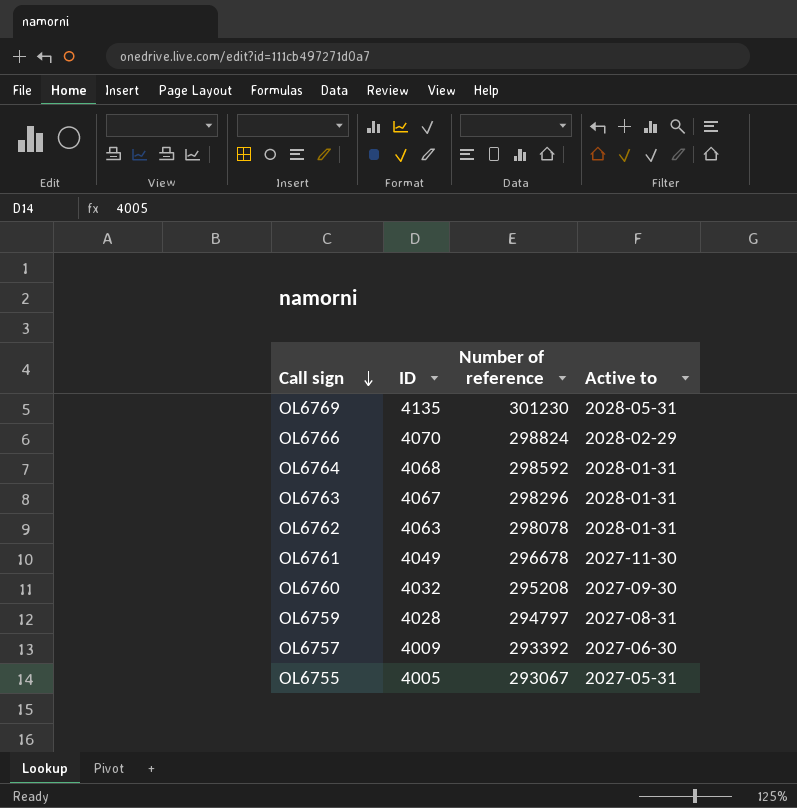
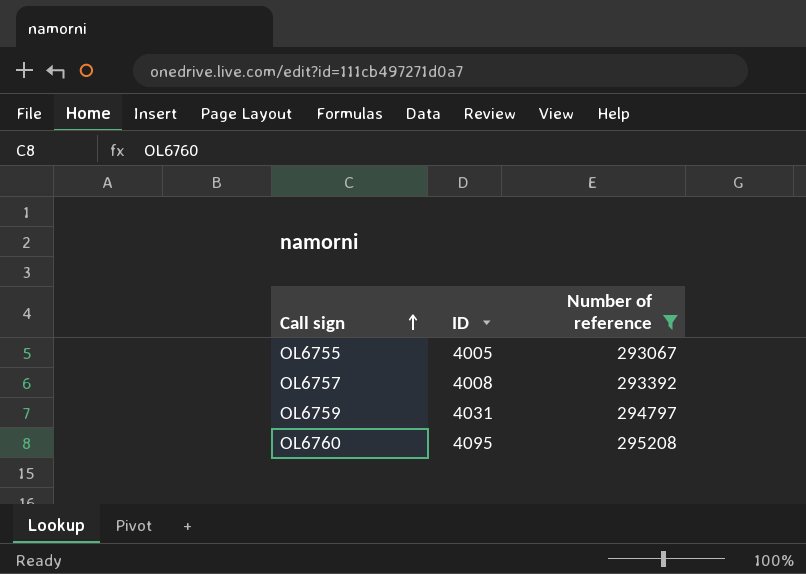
filter: none -> Number of reference <= 295208
row order: Call sign descending -> Call sign ascending
column Active to | position: 4 -> none
OL6757 | ID: 4009 -> 4008
OL6759 | ID: 4028 -> 4031
OL6760 | ID: 4032 -> 4095

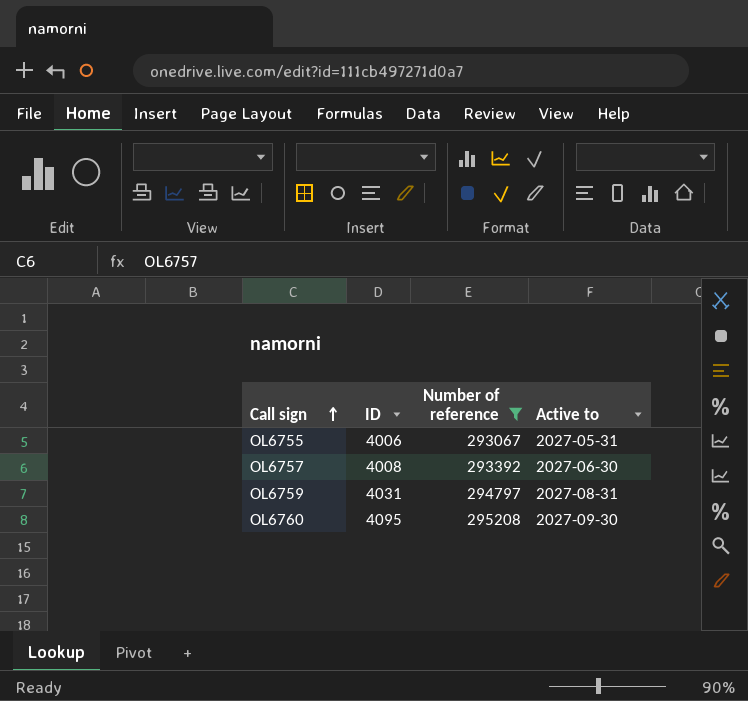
column Active to | position: none -> 4
OL6755 | ID: 4005 -> 4006

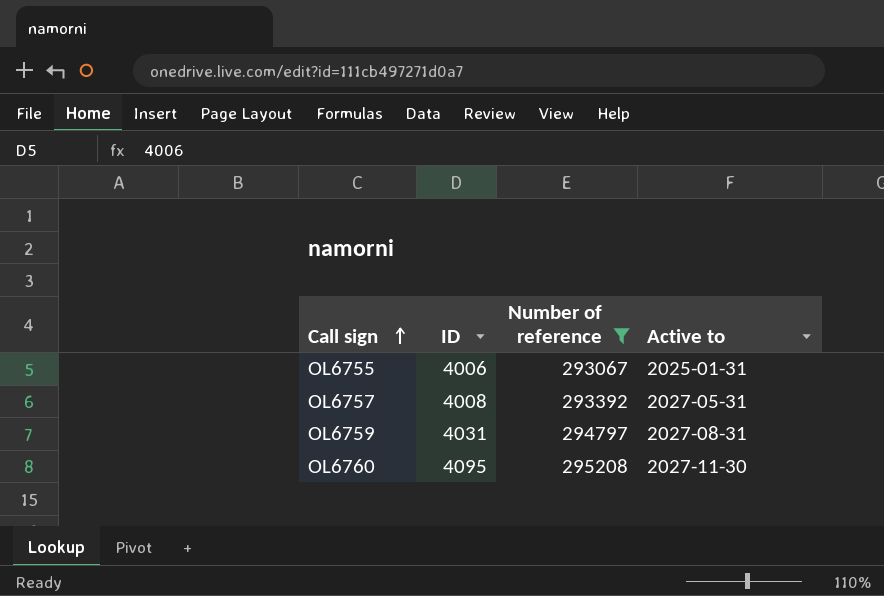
OL6755 | Active to: 2027-05-31 -> 2025-01-31
OL6757 | Active to: 2027-06-30 -> 2027-05-31
OL6760 | Active to: 2027-09-30 -> 2027-11-30

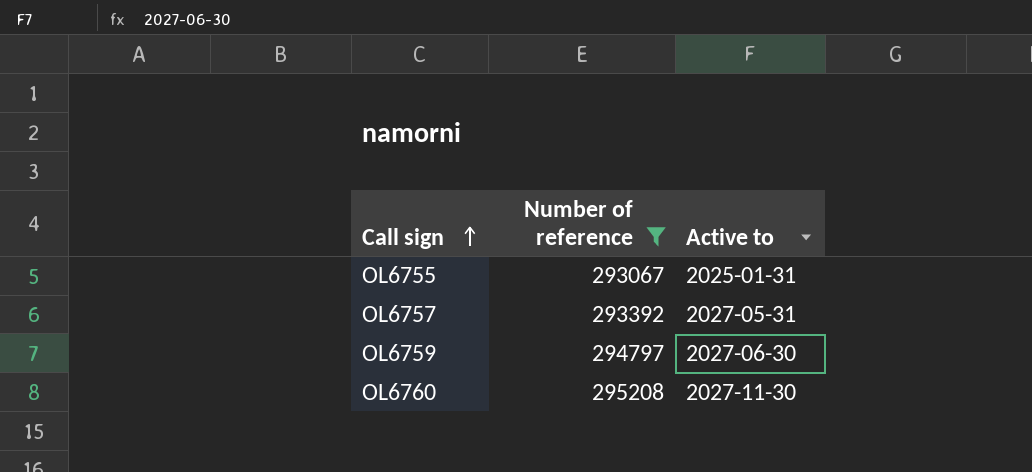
column ID | position: 2 -> none
OL6759 | Active to: 2027-08-31 -> 2027-06-30

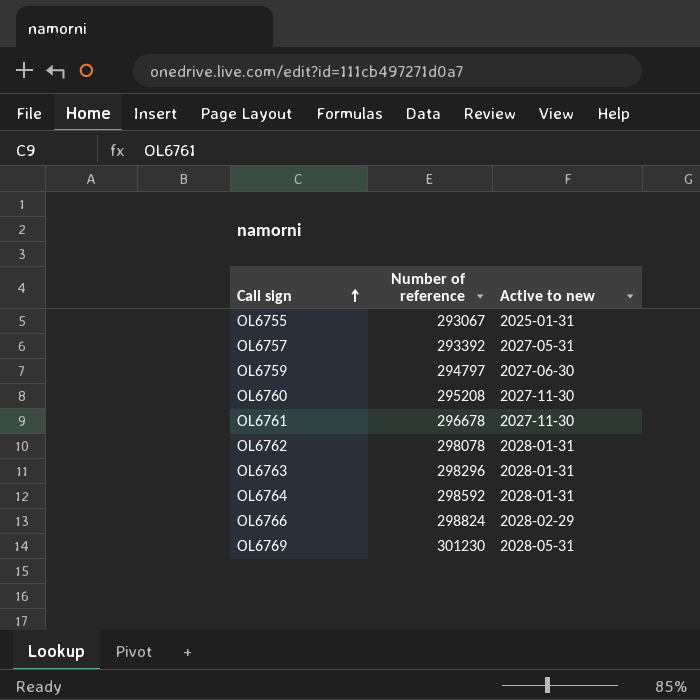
filter: Number of reference <= 295208 -> none
column name: Active to -> Active to new

